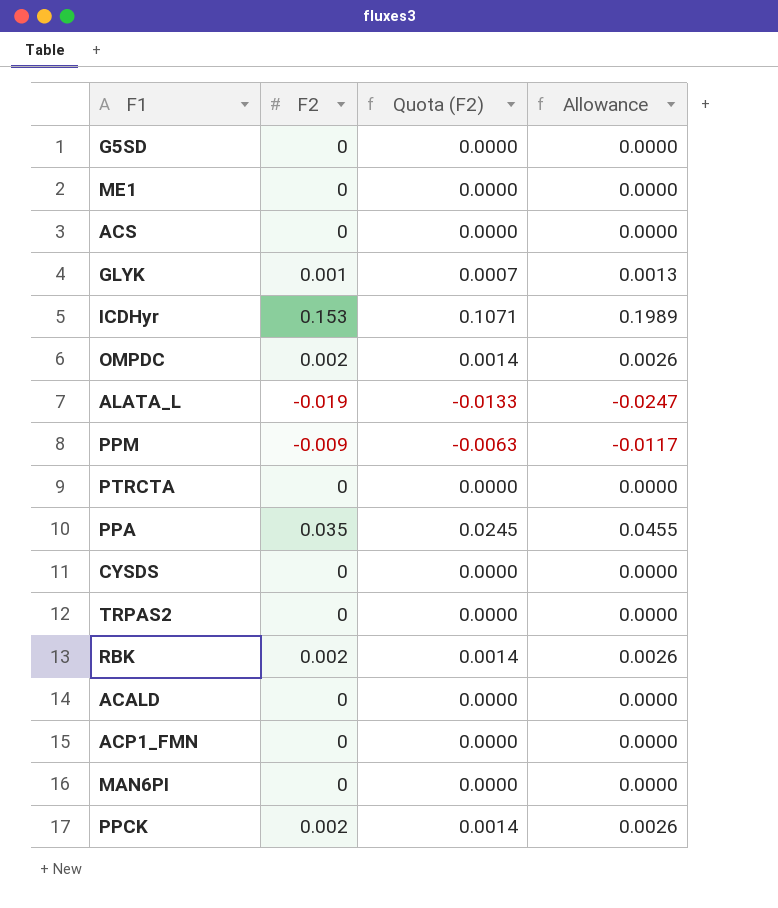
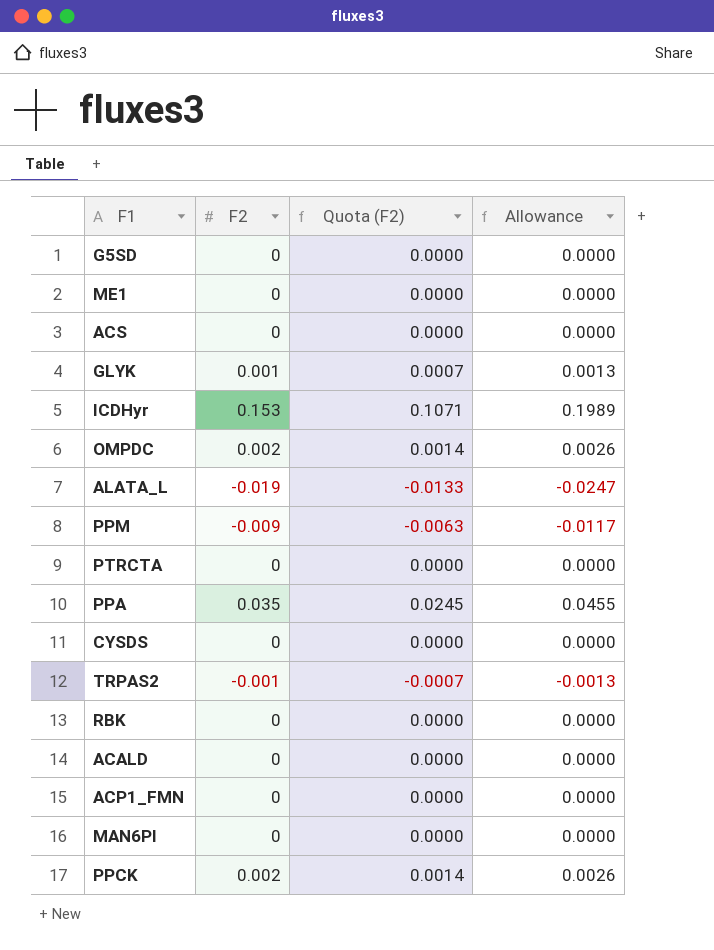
TRPAS2 | F2: 0 -> -0.001
TRPAS2 | Quota (F2): 0.0000 -> -0.0007
TRPAS2 | Allowance: 0.0000 -> -0.0013
RBK | F2: 0.002 -> 0
RBK | Quota (F2): 0.0014 -> 0.0000
RBK | Allowance: 0.0026 -> 0.0000

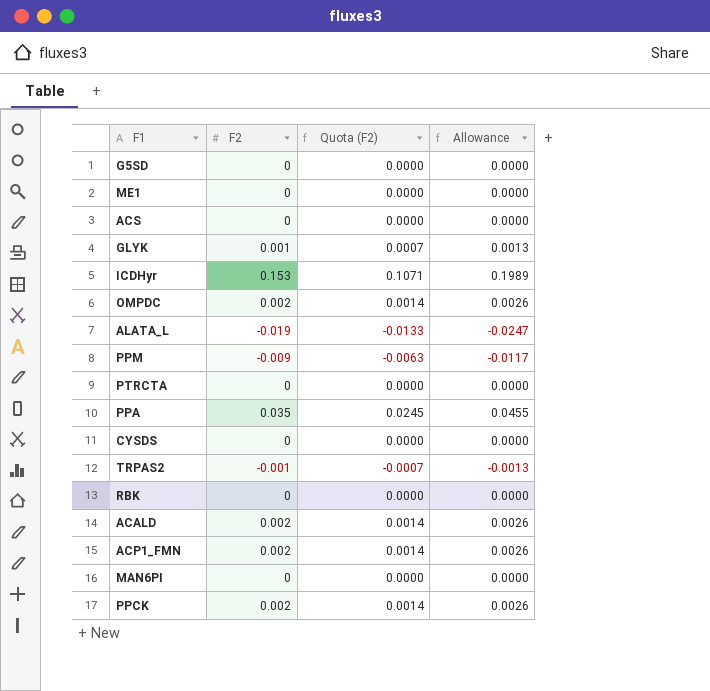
ACALD | F2: 0 -> 0.002
ACALD | Quota (F2): 0.0000 -> 0.0014
ACALD | Allowance: 0.0000 -> 0.0026
ACP1_FMN | F2: 0 -> 0.002
ACP1_FMN | Quota (F2): 0.0000 -> 0.0014
ACP1_FMN | Allowance: 0.0000 -> 0.0026

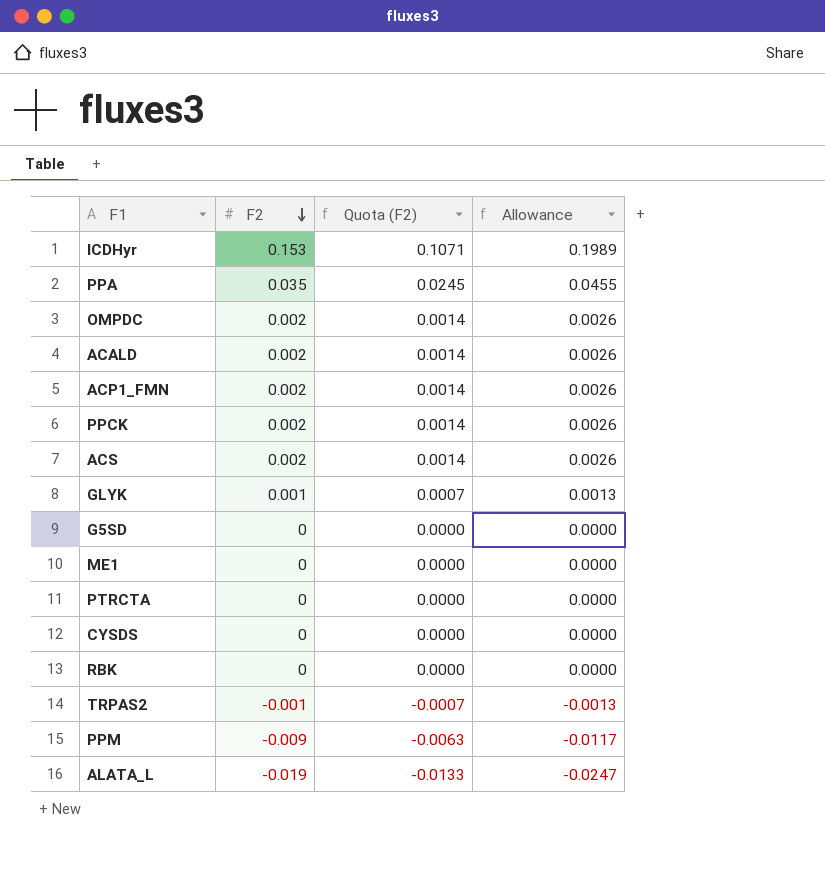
row order: none -> F2 descending
row MAN6PI: 0 | 0.0000 | 0.0000 -> none
ACS | F2: 0 -> 0.002
ACS | Quota (F2): 0.0000 -> 0.0014
ACS | Allowance: 0.0000 -> 0.0026

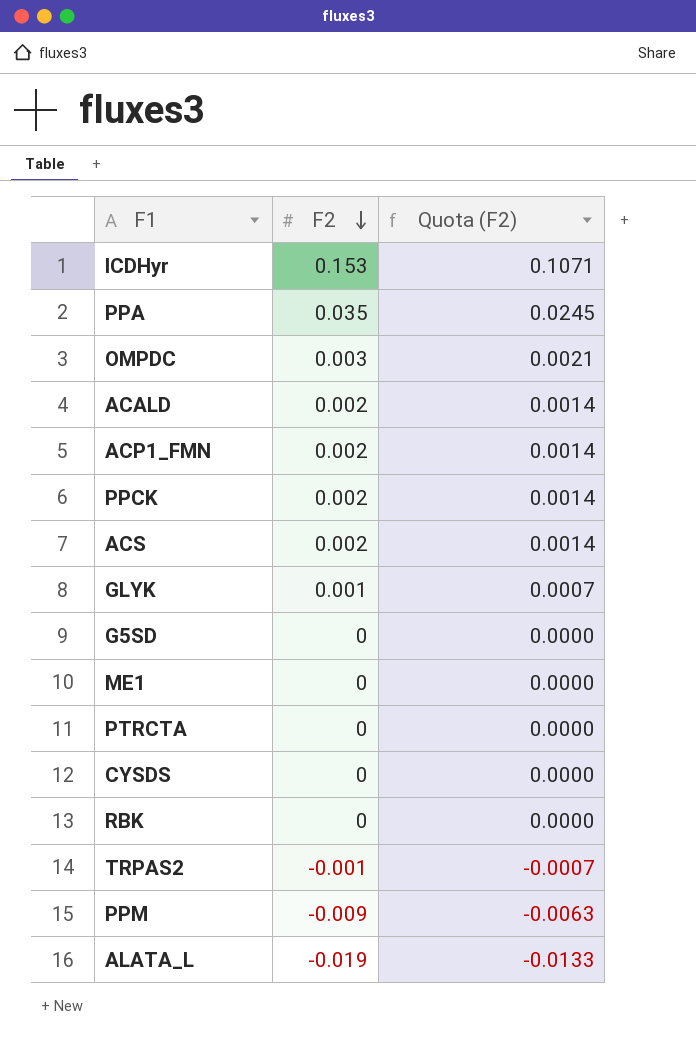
column Allowance | formula: [F2] * 1.3 -> none
OMPDC | F2: 0.002 -> 0.003
OMPDC | Quota (F2): 0.0014 -> 0.0021

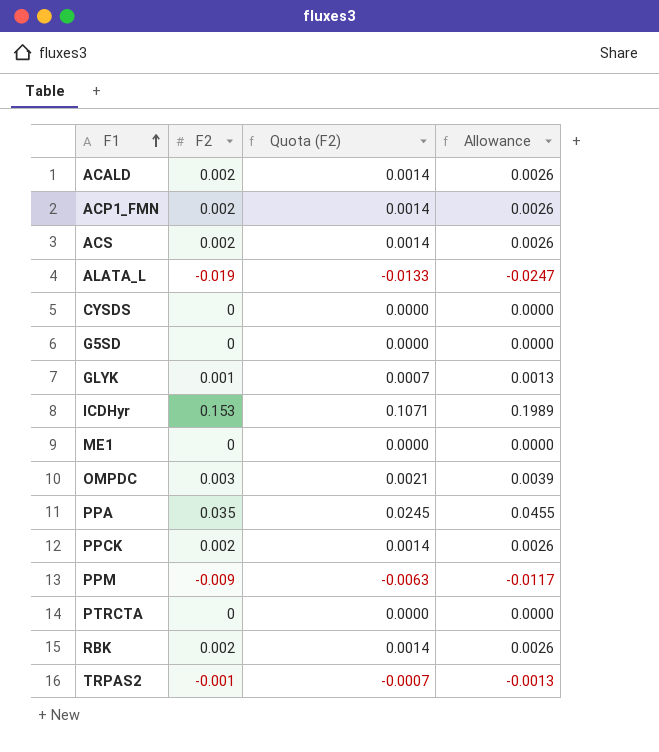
row order: F2 descending -> F1 ascending
column Allowance | formula: none -> [F2] * 1.3
RBK | F2: 0 -> 0.002
RBK | Quota (F2): 0.0000 -> 0.0014

